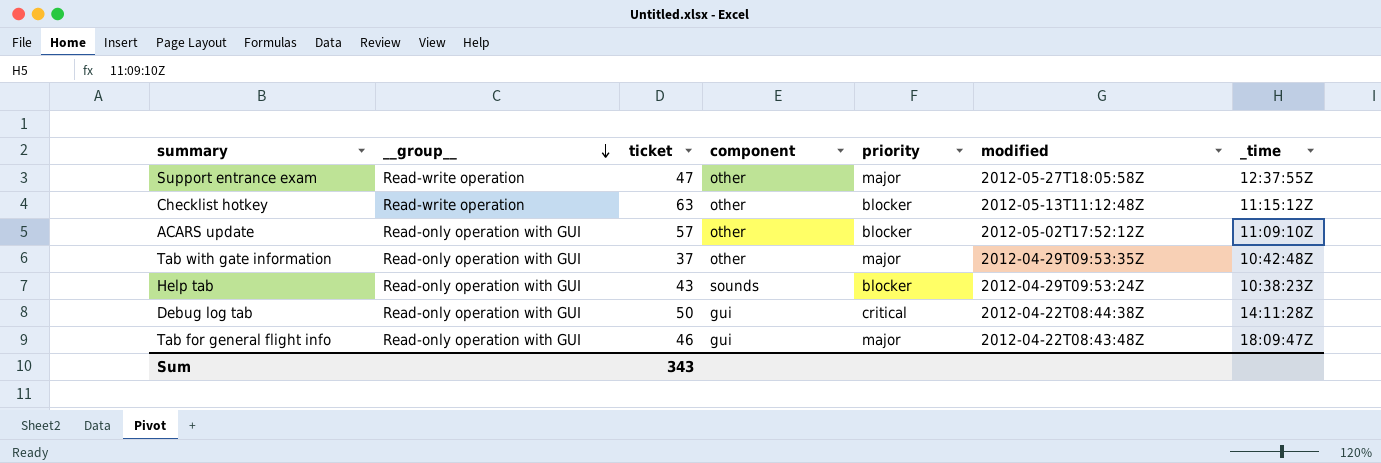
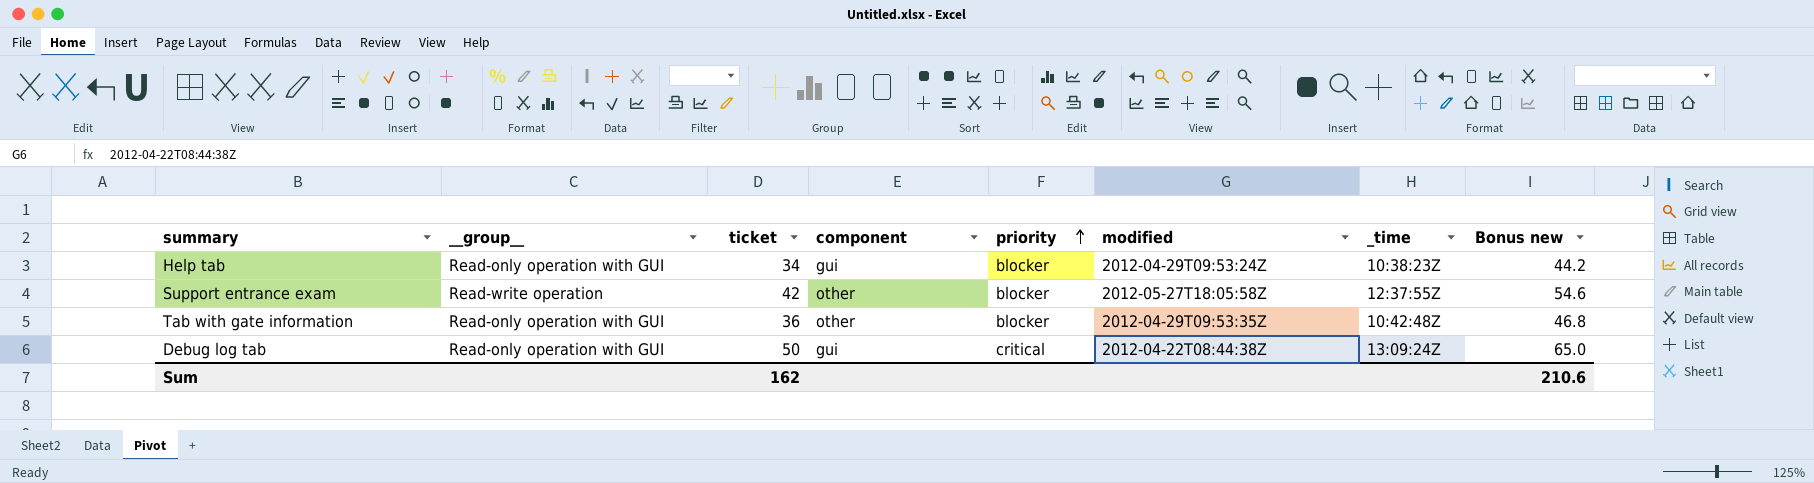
row order: __group__ descending -> priority ascending
column Bonus new | formula: none -> [ticket] * 1.3
row Checklist hotkey: Read-write operation | 63 | other | blocker | 2012-05-13T11:12:48Z | 11:15:12Z -> none
row ACARS update: Read-only operation with GUI | 57 | other | blocker | 2012-05-02T17:52:12Z | 11:09:10Z -> none
row Tab for general flight info: Read-only operation with GUI | 46 | gui | major | 2012-04-22T08:43:48Z | 18:09:47Z -> none
Help tab | ticket: 43 -> 34
Help tab | component: sounds -> gui
Support entrance exam | ticket: 47 -> 42
Support entrance exam | priority: major -> blocker
Tab with gate information | ticket: 37 -> 36
Tab with gate information | priority: major -> blocker
Debug log tab | _time: 14:11:28Z -> 13:09:24Z
Sum | ticket: 343 -> 162

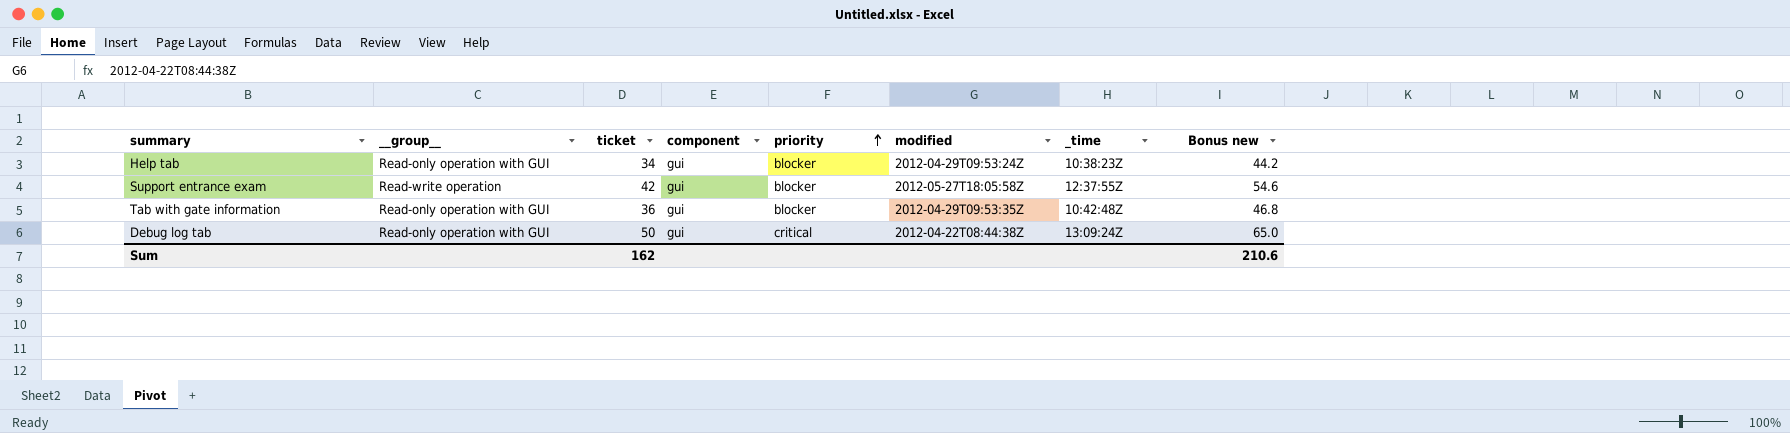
Support entrance exam | component: other -> gui
Tab with gate information | component: other -> gui

